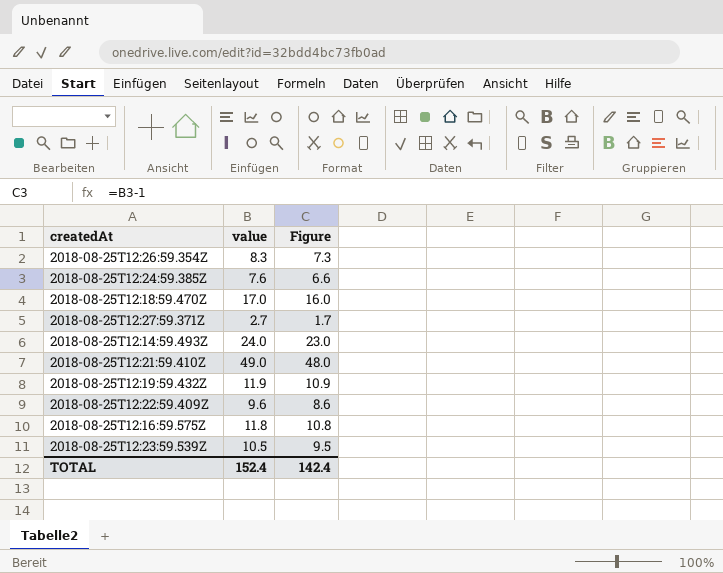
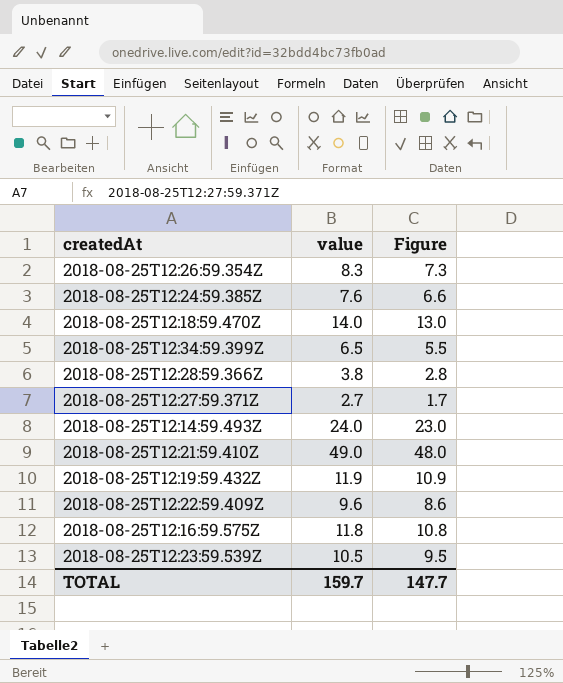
2018-08-25T12:18:59.470Z | value: 17.0 -> 14.0
2018-08-25T12:18:59.470Z | Figure: 16.0 -> 13.0
row 2018-08-25T12:34:59.399Z: none -> 6.5 | 5.5
row 2018-08-25T12:28:59.366Z: none -> 3.8 | 2.8
TOTAL | value: 152.4 -> 159.7
TOTAL | Figure: 142.4 -> 147.7

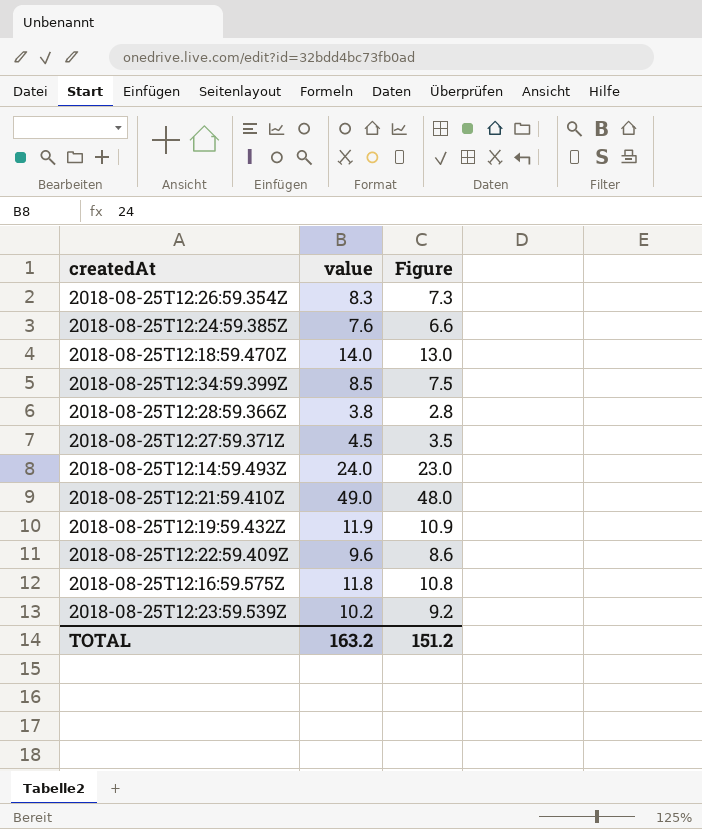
2018-08-25T12:34:59.399Z | value: 6.5 -> 8.5
2018-08-25T12:34:59.399Z | Figure: 5.5 -> 7.5
2018-08-25T12:27:59.371Z | value: 2.7 -> 4.5
2018-08-25T12:27:59.371Z | Figure: 1.7 -> 3.5
2018-08-25T12:23:59.539Z | value: 10.5 -> 10.2
2018-08-25T12:23:59.539Z | Figure: 9.5 -> 9.2
TOTAL | value: 159.7 -> 163.2
TOTAL | Figure: 147.7 -> 151.2

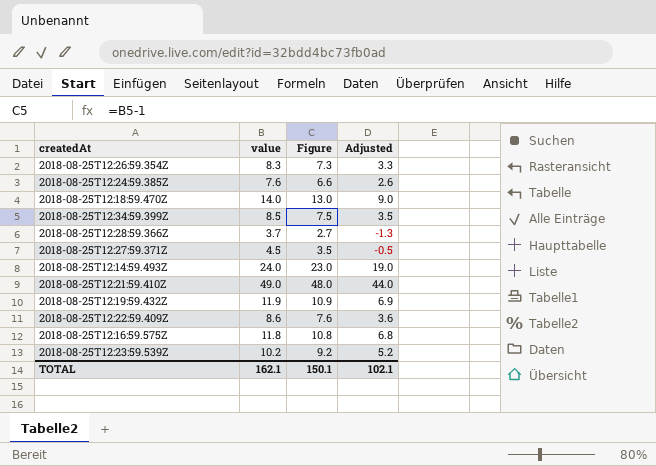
column Adjusted | formula: none -> [value] - 5
2018-08-25T12:28:59.366Z | value: 3.8 -> 3.7
2018-08-25T12:28:59.366Z | Figure: 2.8 -> 2.7
2018-08-25T12:22:59.409Z | value: 9.6 -> 8.6
2018-08-25T12:22:59.409Z | Figure: 8.6 -> 7.6
TOTAL | value: 163.2 -> 162.1
TOTAL | Figure: 151.2 -> 150.1

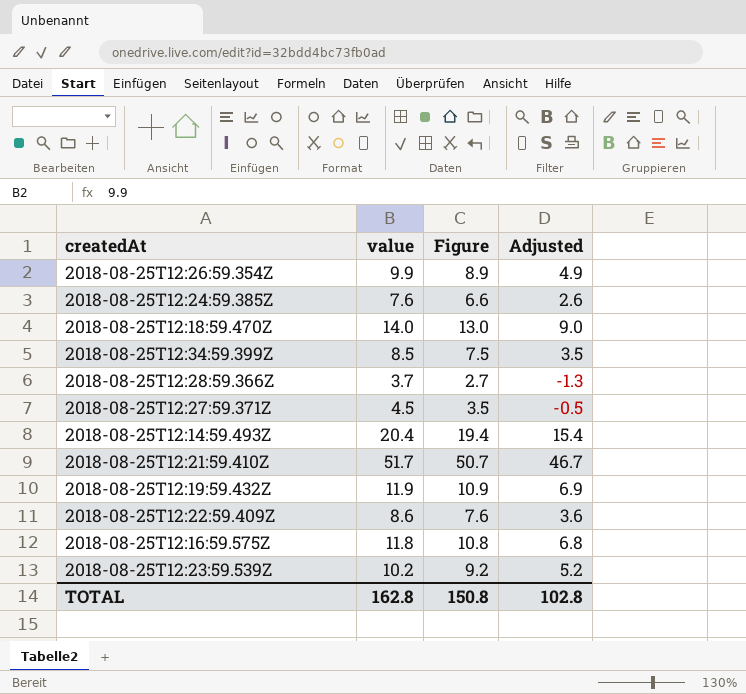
2018-08-25T12:26:59.354Z | value: 8.3 -> 9.9
2018-08-25T12:26:59.354Z | Figure: 7.3 -> 8.9
2018-08-25T12:26:59.354Z | Adjusted: 3.3 -> 4.9
2018-08-25T12:14:59.493Z | value: 24.0 -> 20.4
2018-08-25T12:14:59.493Z | Figure: 23.0 -> 19.4
2018-08-25T12:14:59.493Z | Adjusted: 19.0 -> 15.4
2018-08-25T12:21:59.410Z | value: 49.0 -> 51.7
2018-08-25T12:21:59.410Z | Figure: 48.0 -> 50.7
2018-08-25T12:21:59.410Z | Adjusted: 44.0 -> 46.7
TOTAL | value: 162.1 -> 162.8
TOTAL | Figure: 150.1 -> 150.8
TOTAL | Adjusted: 102.1 -> 102.8

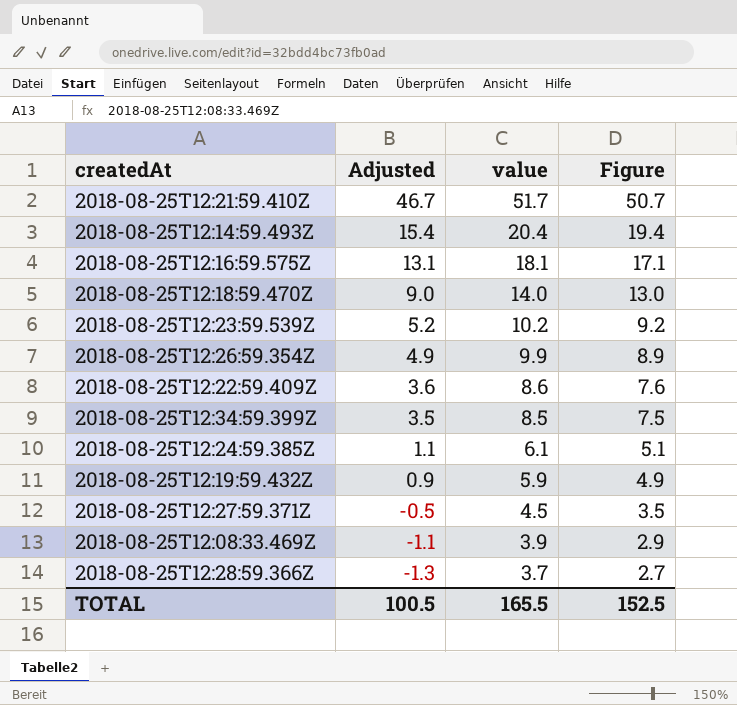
row order: none -> Adjusted descending
column Adjusted | position: 4 -> 2
2018-08-25T12:16:59.575Z | Adjusted: 6.8 -> 13.1
2018-08-25T12:16:59.575Z | value: 11.8 -> 18.1
2018-08-25T12:16:59.575Z | Figure: 10.8 -> 17.1
2018-08-25T12:24:59.385Z | Adjusted: 2.6 -> 1.1
2018-08-25T12:24:59.385Z | value: 7.6 -> 6.1
2018-08-25T12:24:59.385Z | Figure: 6.6 -> 5.1
2018-08-25T12:19:59.432Z | Adjusted: 6.9 -> 0.9
2018-08-25T12:19:59.432Z | value: 11.9 -> 5.9
2018-08-25T12:19:59.432Z | Figure: 10.9 -> 4.9
row 2018-08-25T12:08:33.469Z: none -> -1.1 | 3.9 | 2.9
TOTAL | Adjusted: 102.8 -> 100.5
TOTAL | value: 162.8 -> 165.5
TOTAL | Figure: 150.8 -> 152.5

